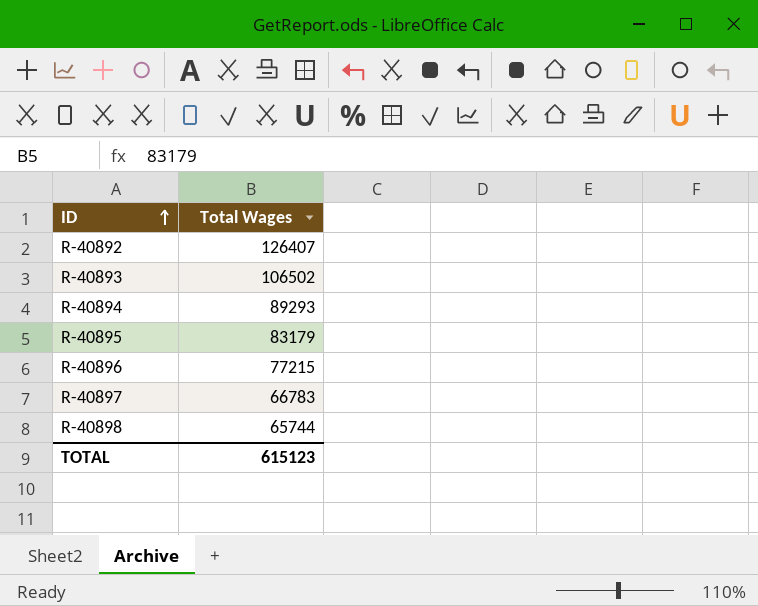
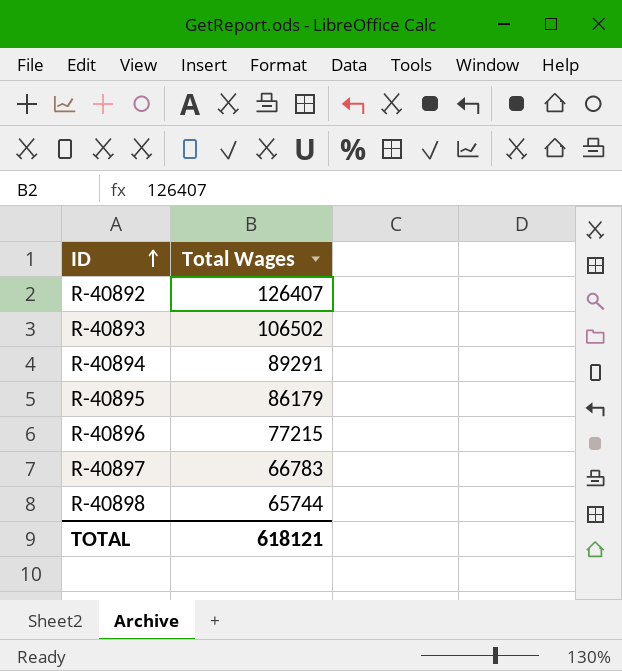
R-40894 | Total Wages: 89293 -> 89291
R-40895 | Total Wages: 83179 -> 86179
TOTAL | Total Wages: 615123 -> 618121

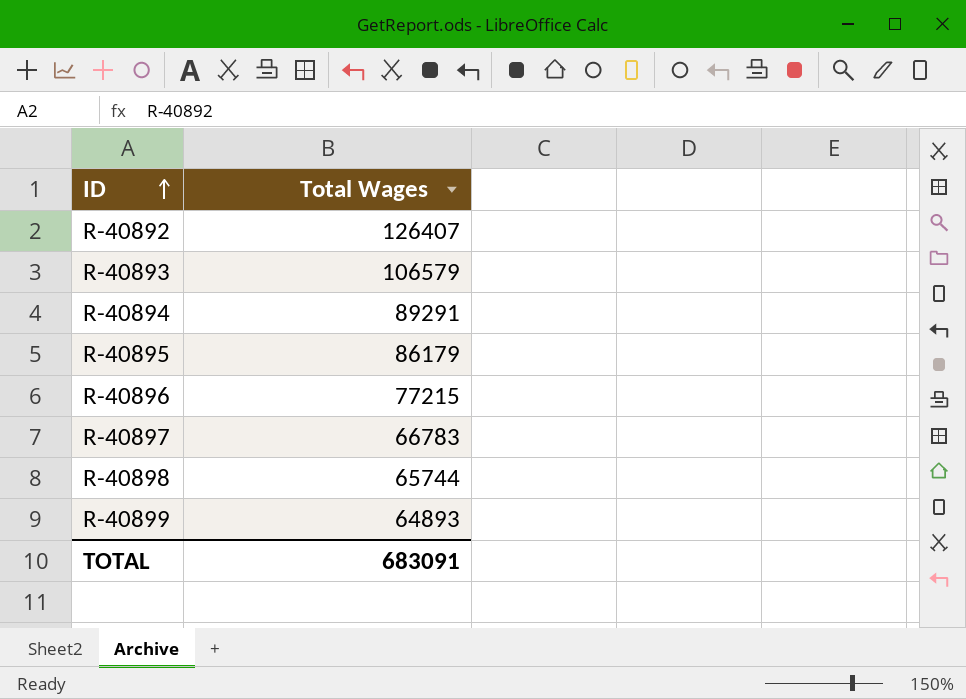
R-40893 | Total Wages: 106502 -> 106579
row R-40899: none -> 64893
TOTAL | Total Wages: 618121 -> 683091

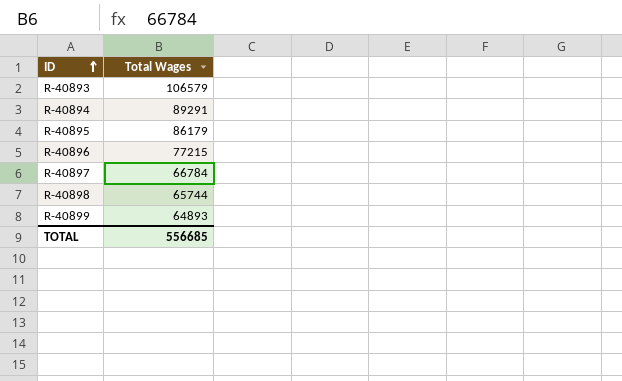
row R-40892: 126407 -> none
R-40897 | Total Wages: 66783 -> 66784
TOTAL | Total Wages: 683091 -> 556685

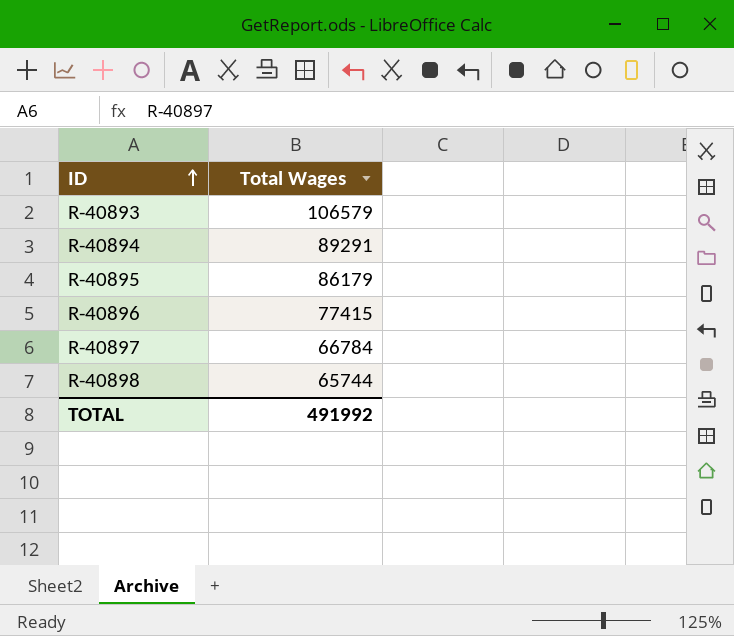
row R-40899: 64893 -> none
R-40896 | Total Wages: 77215 -> 77415
TOTAL | Total Wages: 556685 -> 491992

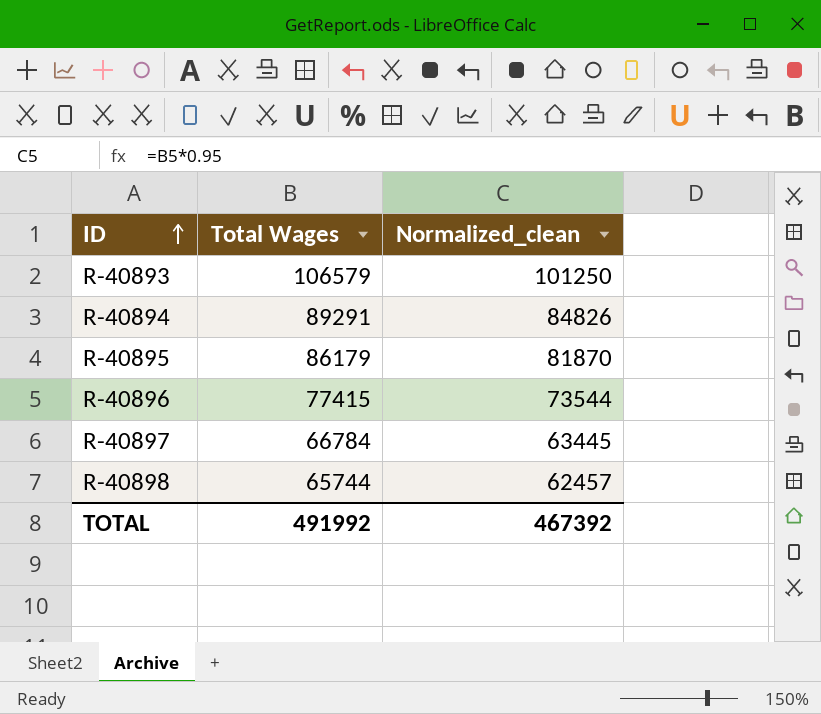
column Normalized_clean | formula: none -> [Total Wages] * 0.95

